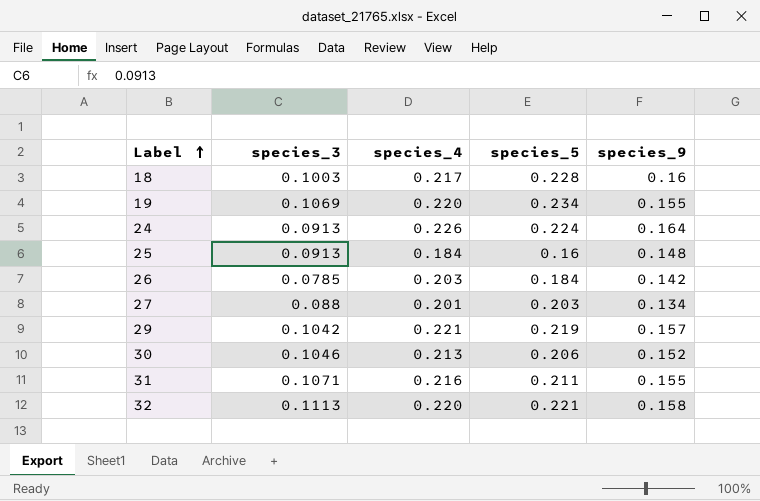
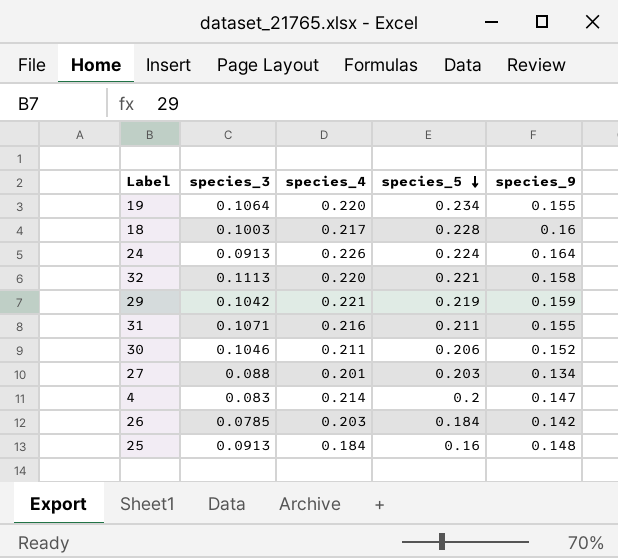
row order: Label ascending -> species_5 descending
19 | species_3: 0.1069 -> 0.1064
29 | species_9: 0.157 -> 0.159
30 | species_4: 0.213 -> 0.211
row 4: none -> 0.083 | 0.214 | 0.2 | 0.147

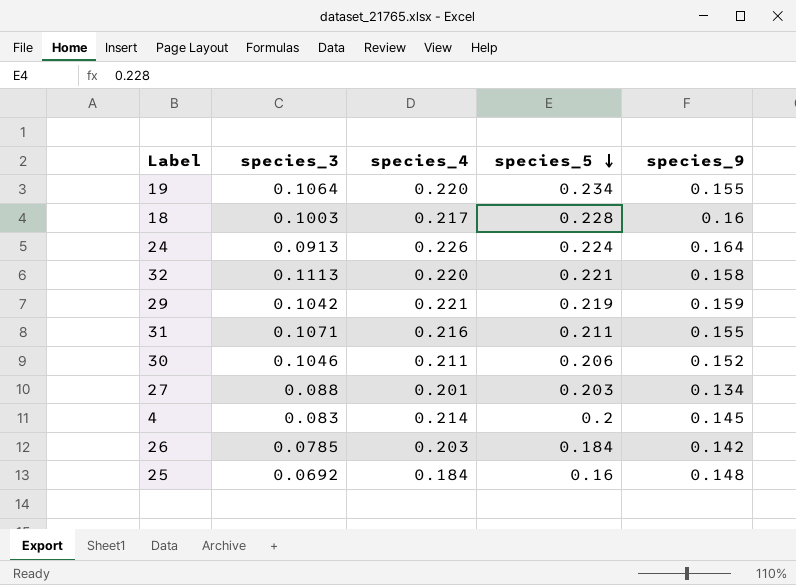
4 | species_9: 0.147 -> 0.145
25 | species_3: 0.0913 -> 0.0692

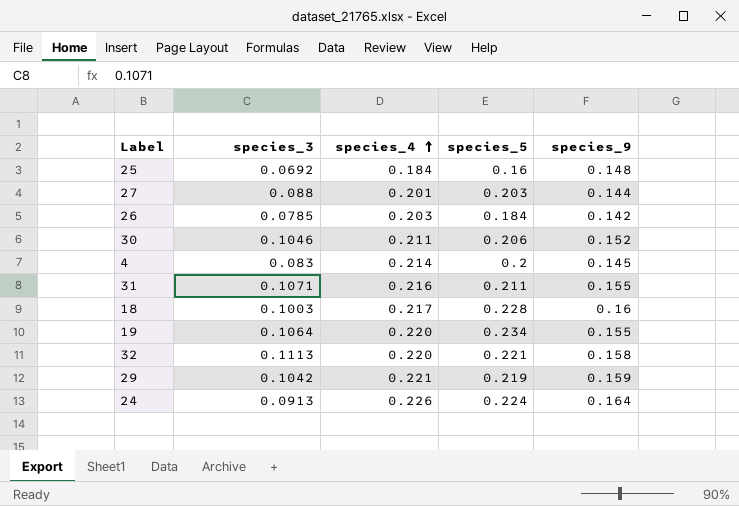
row order: species_5 descending -> species_4 ascending
27 | species_9: 0.134 -> 0.144

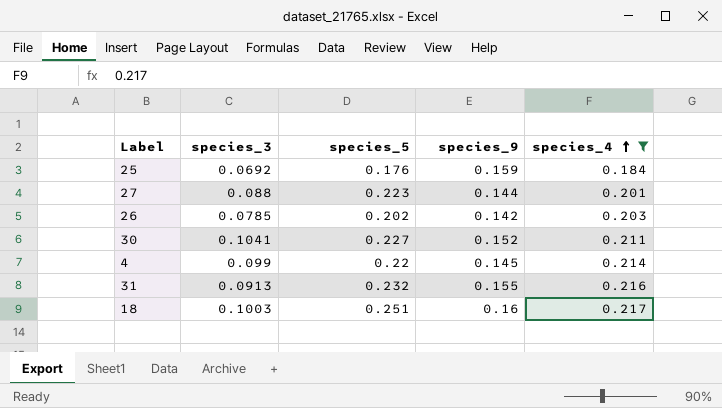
filter: none -> species_4 <= 0.217
column species_4 | position: 3 -> 5
25 | species_5: 0.16 -> 0.176
25 | species_9: 0.148 -> 0.159
27 | species_5: 0.203 -> 0.223
26 | species_5: 0.184 -> 0.202
30 | species_3: 0.1046 -> 0.1041
30 | species_5: 0.206 -> 0.227
4 | species_3: 0.083 -> 0.099
4 | species_5: 0.2 -> 0.22
31 | species_3: 0.1071 -> 0.0913
31 | species_5: 0.211 -> 0.232
18 | species_5: 0.228 -> 0.251

